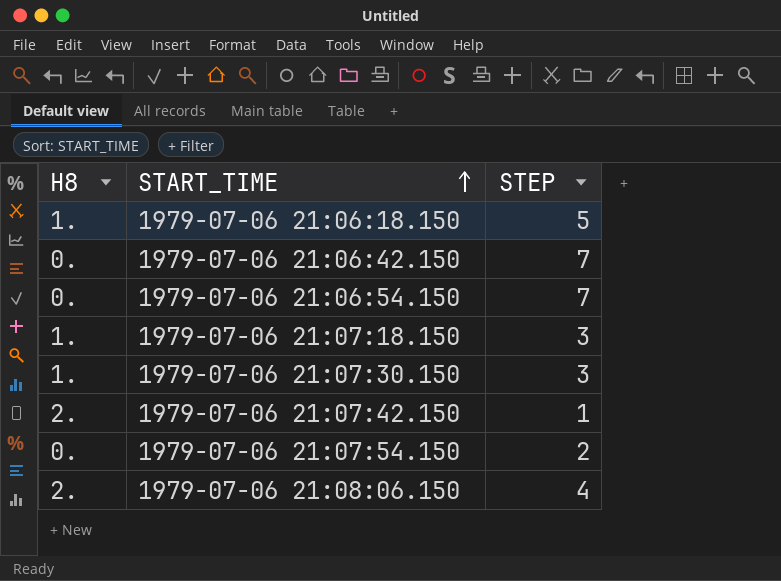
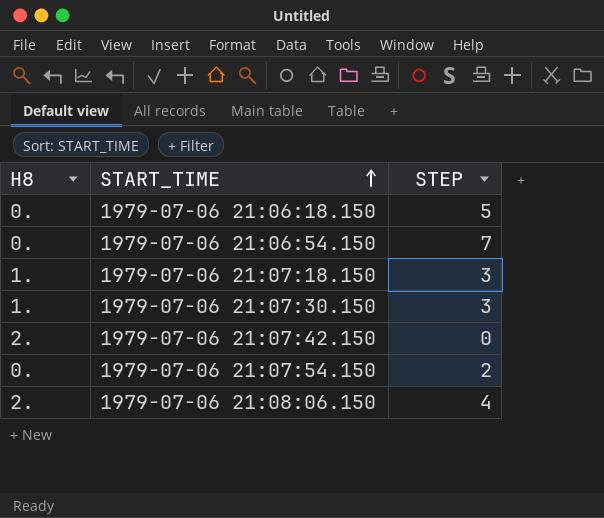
row 1979-07-06 21:06:42.150: 0. | 7 -> none
1979-07-06 21:06:18.150 | H8: 1. -> 0.
1979-07-06 21:07:42.150 | STEP: 1 -> 0

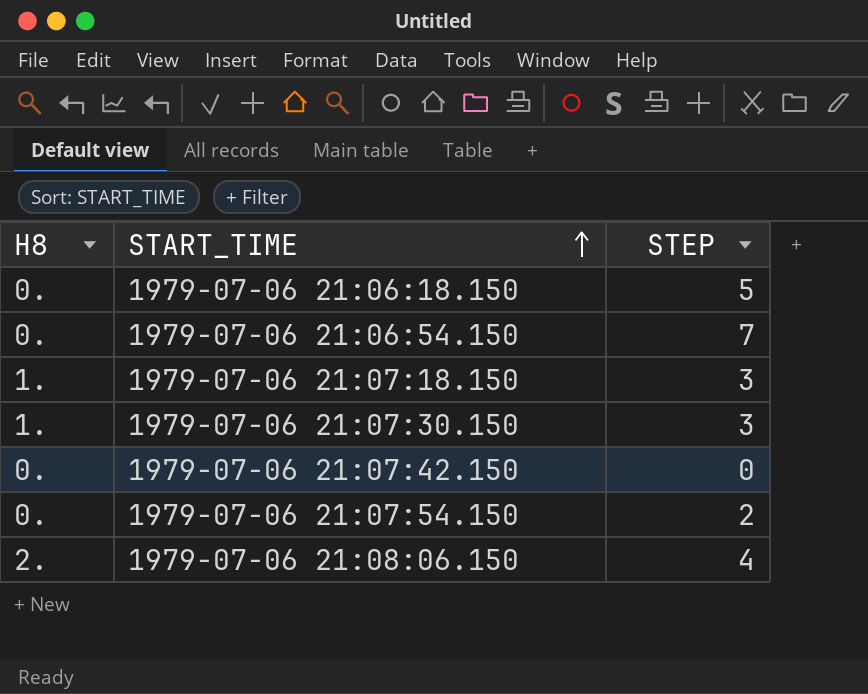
1979-07-06 21:07:42.150 | H8: 2. -> 0.

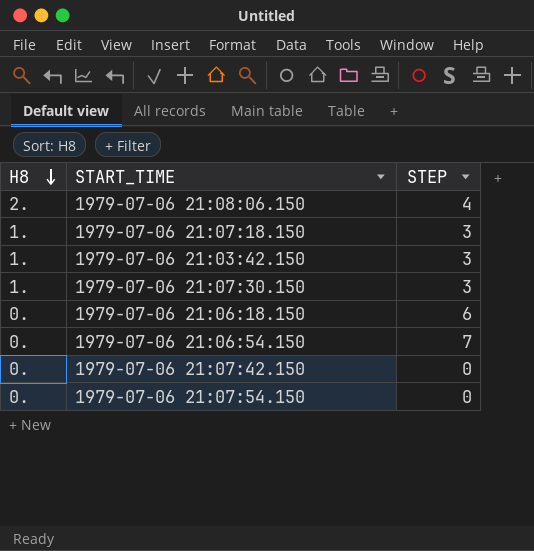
row order: START_TIME ascending -> H8 descending
row 1979-07-06 21:03:42.150: none -> 1. | 3
1979-07-06 21:06:18.150 | STEP: 5 -> 6
1979-07-06 21:07:54.150 | STEP: 2 -> 0

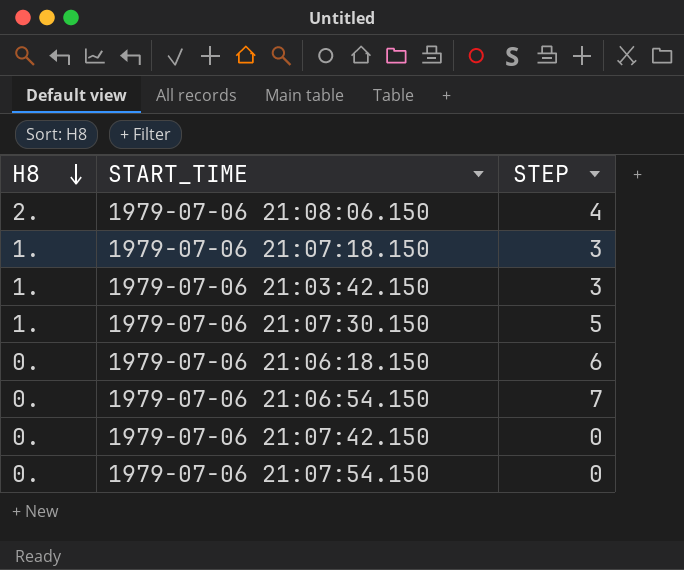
1979-07-06 21:07:30.150 | STEP: 3 -> 5

